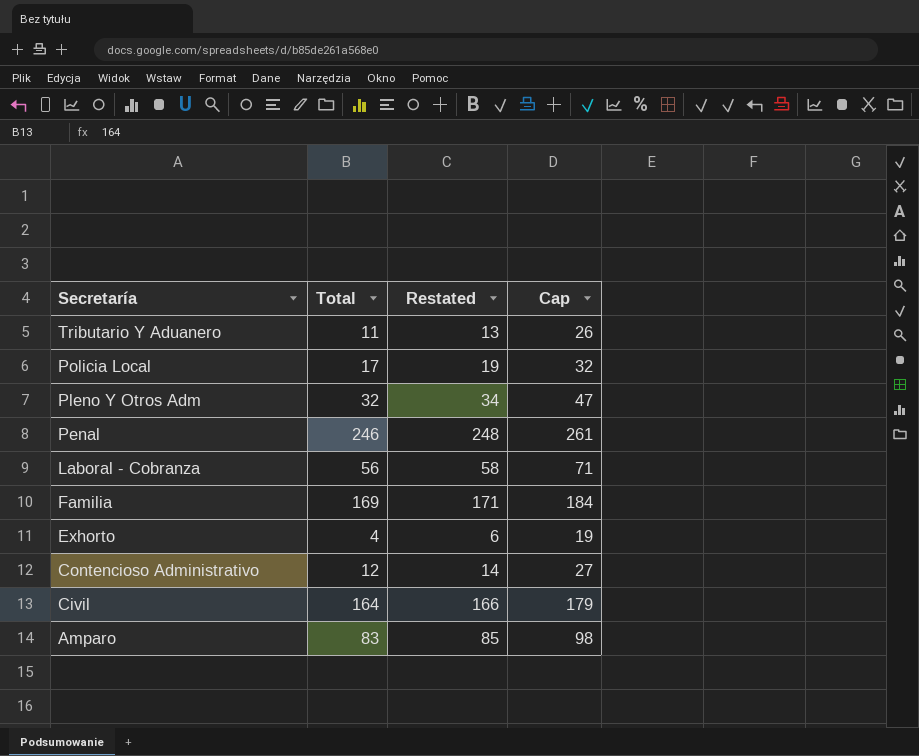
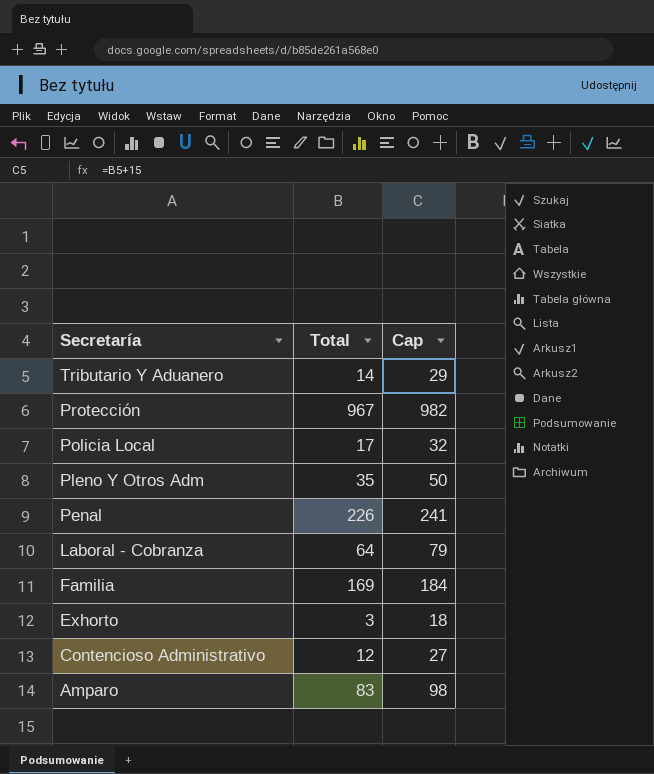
column Restated | formula: [Total] + 2 -> none
row Civil: 164 | 166 | 179 -> none
Tributario Y Aduanero | Total: 11 -> 14
Tributario Y Aduanero | Cap: 26 -> 29
row Protección: none -> 967 | 982
Pleno Y Otros Adm | Total: 32 -> 35
Pleno Y Otros Adm | Cap: 47 -> 50
Penal | Total: 246 -> 226
Penal | Cap: 261 -> 241
Laboral - Cobranza | Total: 56 -> 64
Laboral - Cobranza | Cap: 71 -> 79
Exhorto | Total: 4 -> 3
Exhorto | Cap: 19 -> 18

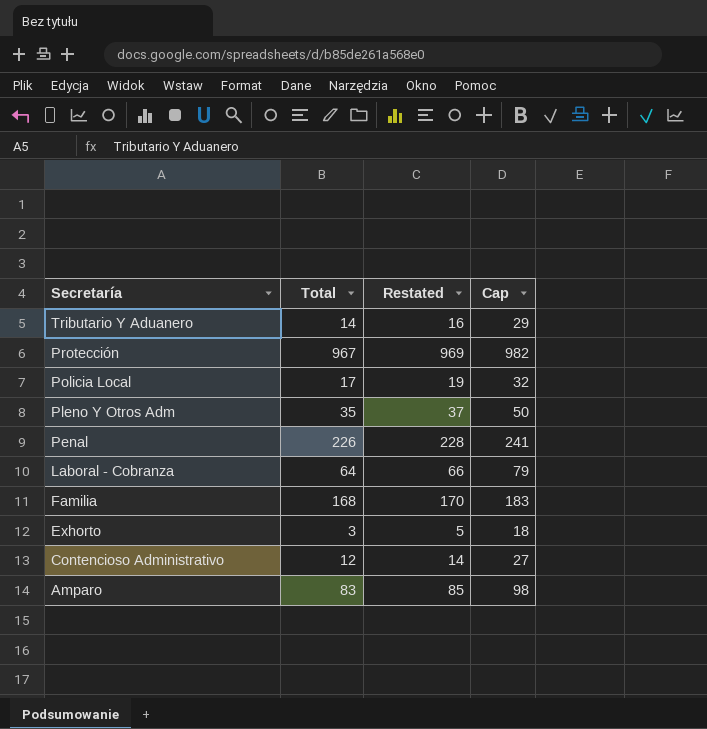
column Restated | formula: none -> [Total] + 2
Familia | Total: 169 -> 168
Familia | Cap: 184 -> 183

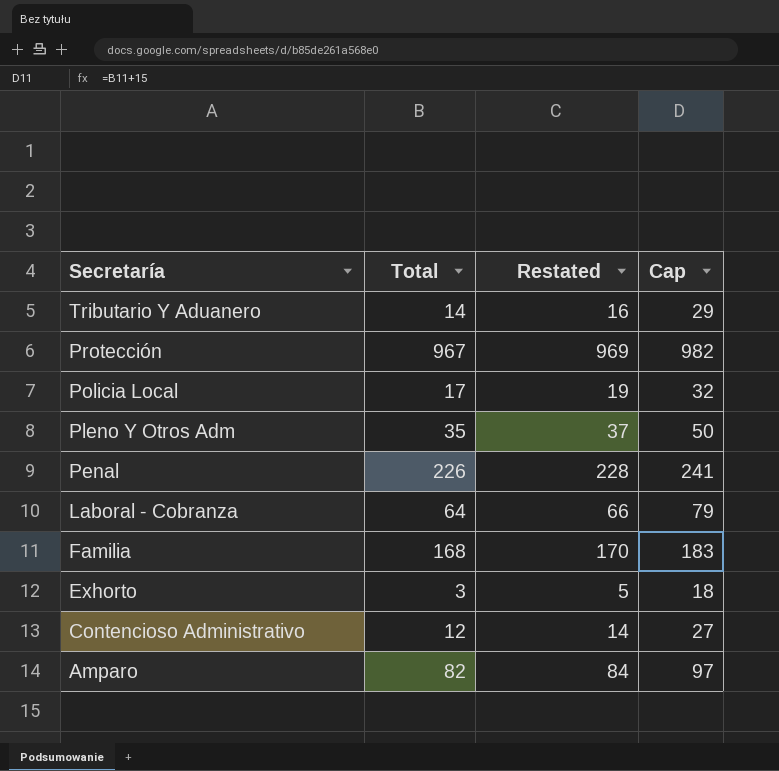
Amparo | Total: 83 -> 82
Amparo | Restated: 85 -> 84
Amparo | Cap: 98 -> 97

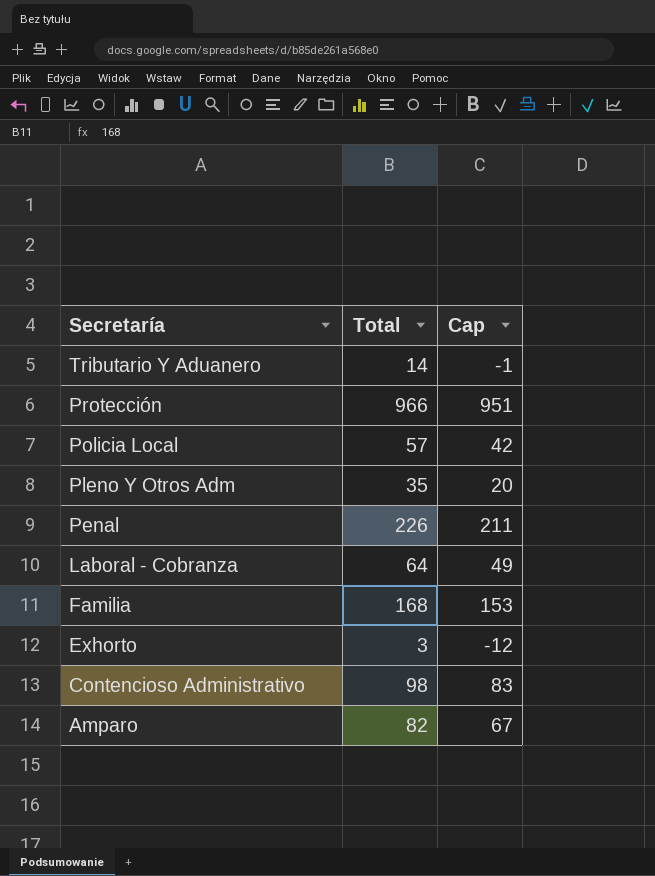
column Restated | formula: [Total] + 2 -> none
column Cap | formula: [Total] + 15 -> [Total] - 15
Protección | Total: 967 -> 966
Policia Local | Total: 17 -> 57
Contencioso Administrativo | Total: 12 -> 98

